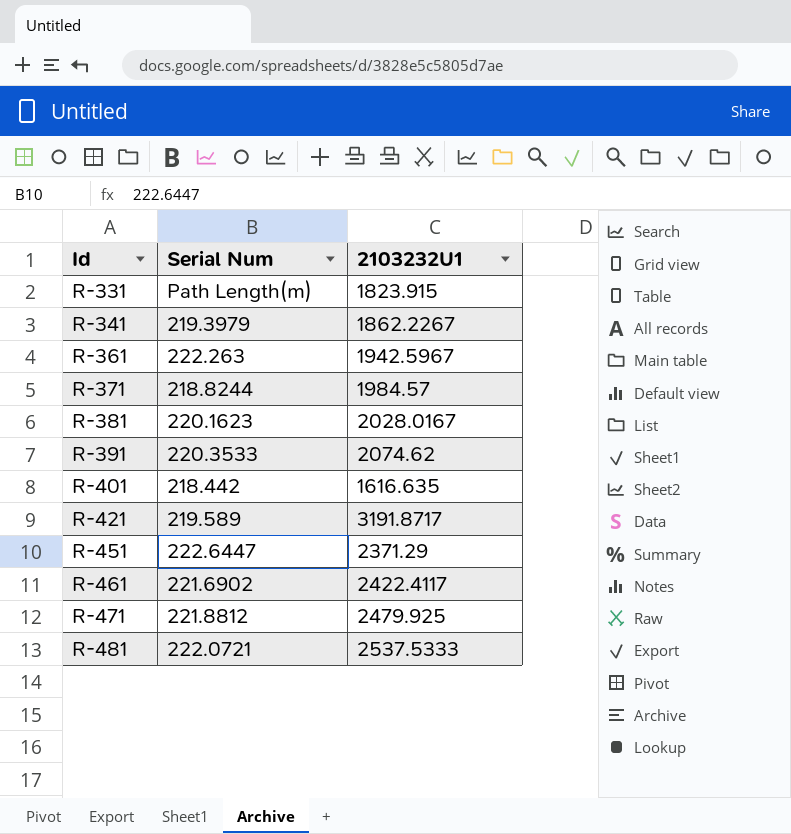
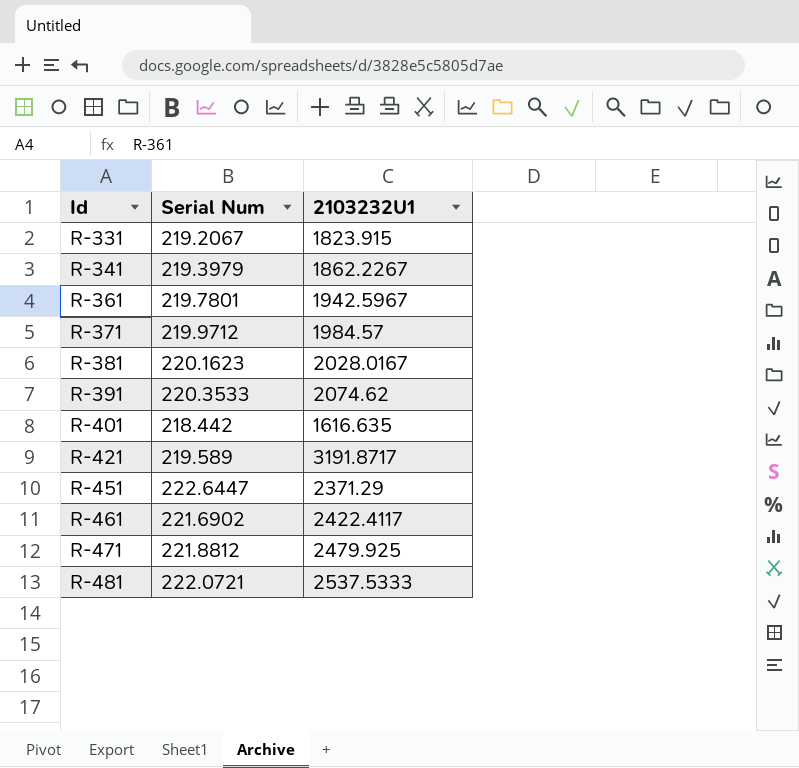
R-331 | Serial Num: Path Length(m) -> 219.2067
R-361 | Serial Num: 222.263 -> 219.7801
R-371 | Serial Num: 218.8244 -> 219.9712

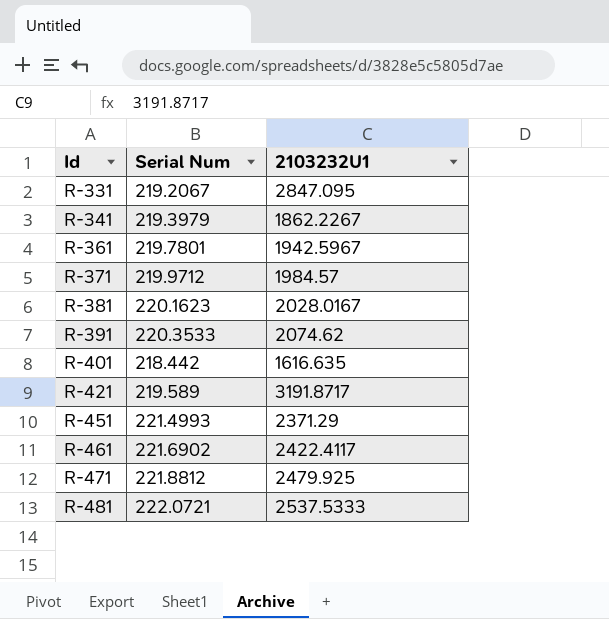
R-331 | 2103232U1: 1823.915 -> 2847.095
R-451 | Serial Num: 222.6447 -> 221.4993

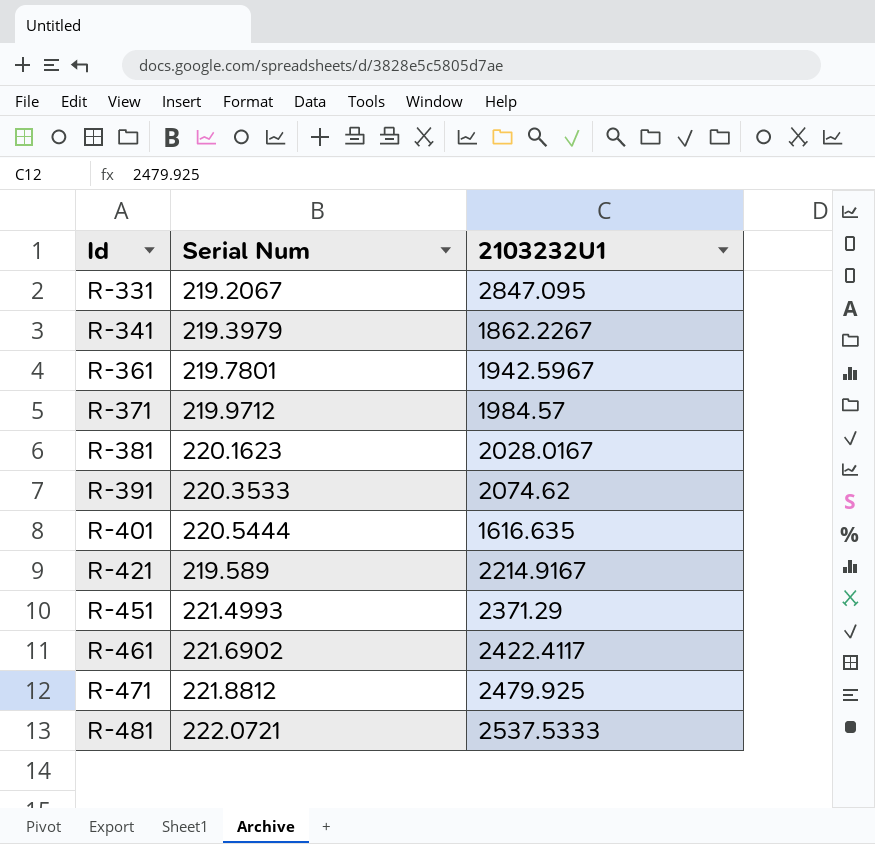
R-401 | Serial Num: 218.442 -> 220.5444
R-421 | 2103232U1: 3191.8717 -> 2214.9167

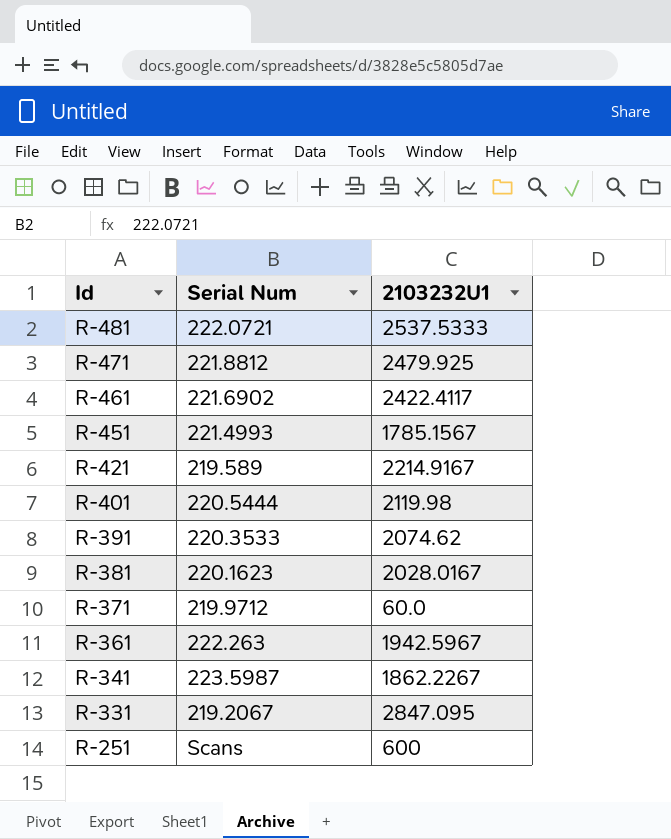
row order: Id ascending -> Id descending
R-451 | 2103232U1: 2371.29 -> 1785.1567
R-401 | 2103232U1: 1616.635 -> 2119.98
R-371 | 2103232U1: 1984.57 -> 60.0
R-361 | Serial Num: 219.7801 -> 222.263
R-341 | Serial Num: 219.3979 -> 223.5987
row R-251: none -> Scans | 600

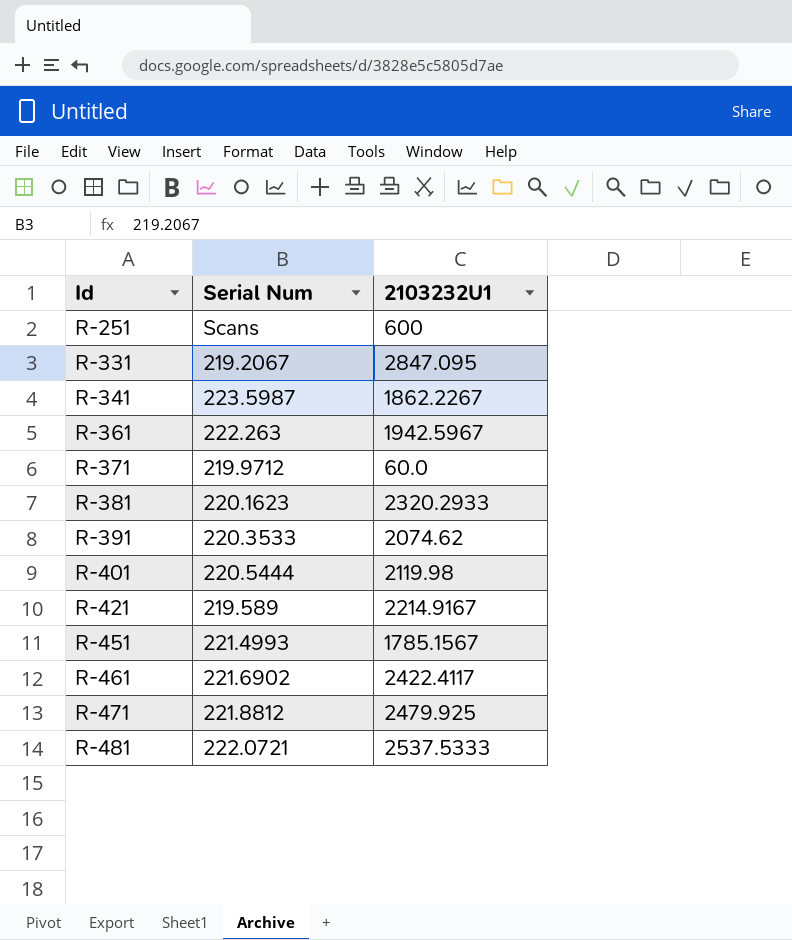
row order: Id descending -> Id ascending
R-381 | 2103232U1: 2028.0167 -> 2320.2933

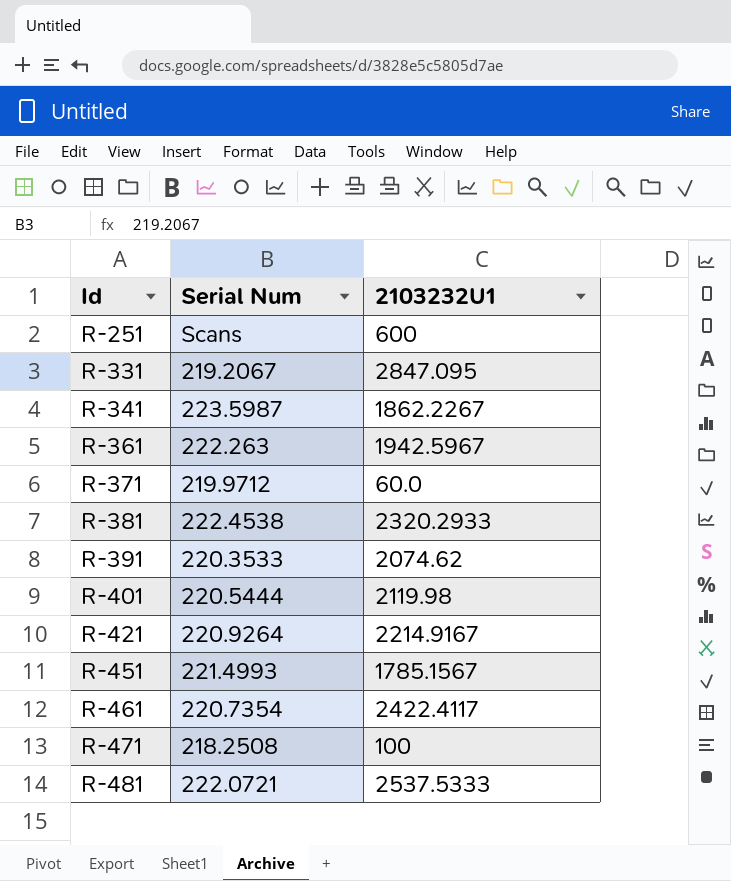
R-381 | Serial Num: 220.1623 -> 222.4538
R-421 | Serial Num: 219.589 -> 220.9264
R-461 | Serial Num: 221.6902 -> 220.7354
R-471 | Serial Num: 221.8812 -> 218.2508
R-471 | 2103232U1: 2479.925 -> 100

